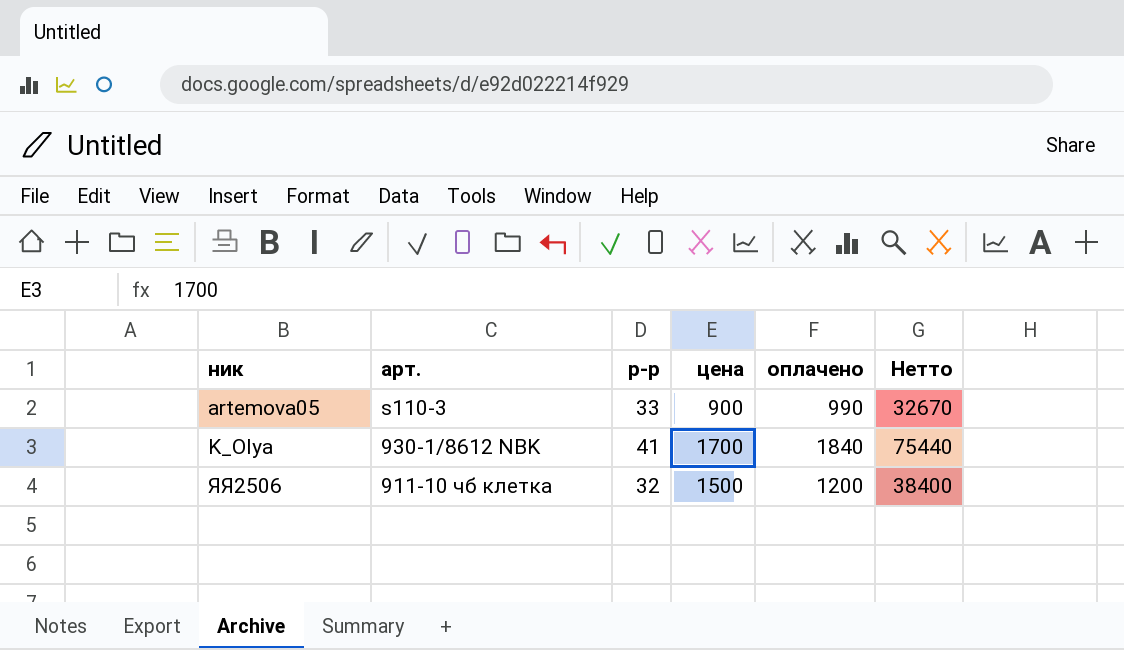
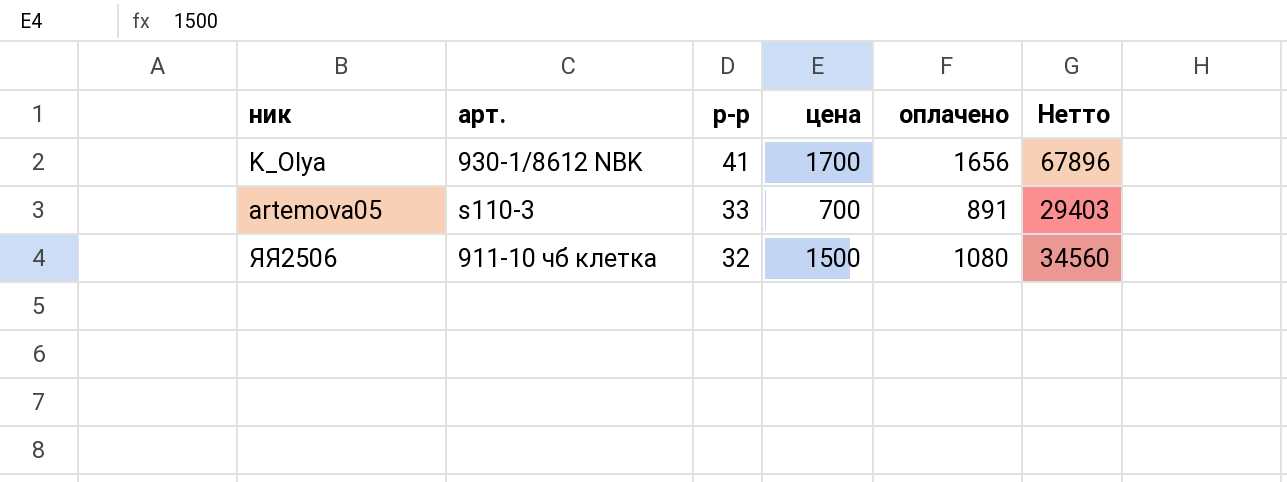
row order: ник ascending -> р-р descending
K_Olya | оплачено: 1840 -> 1656
K_Olya | Нетто: 75440 -> 67896
artemova05 | цена: 900 -> 700
artemova05 | оплачено: 990 -> 891
artemova05 | Нетто: 32670 -> 29403
ЯЯ2506 | оплачено: 1200 -> 1080
ЯЯ2506 | Нетто: 38400 -> 34560

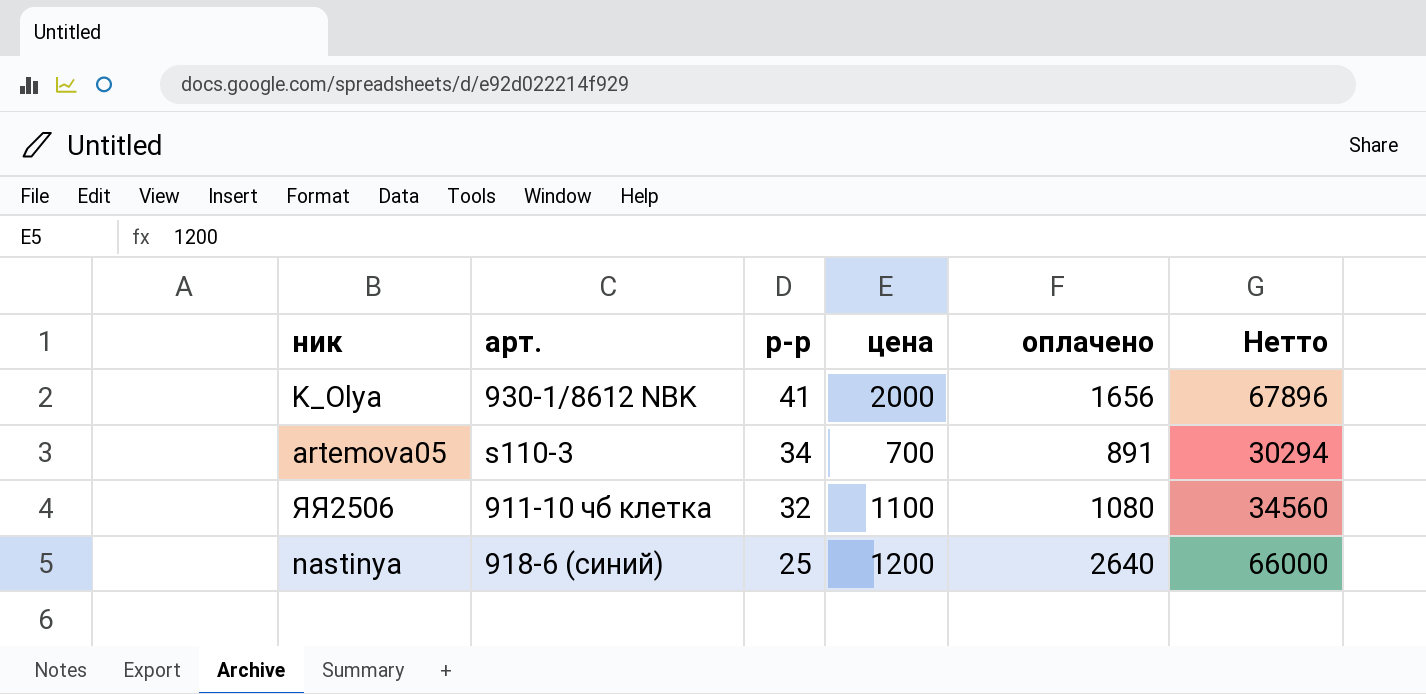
K_Olya | цена: 1700 -> 2000
artemova05 | р-р: 33 -> 34
artemova05 | Нетто: 29403 -> 30294
ЯЯ2506 | цена: 1500 -> 1100
row nastinya: none -> 918-6 (синий) | 25 | 1200 | 2640 | 66000

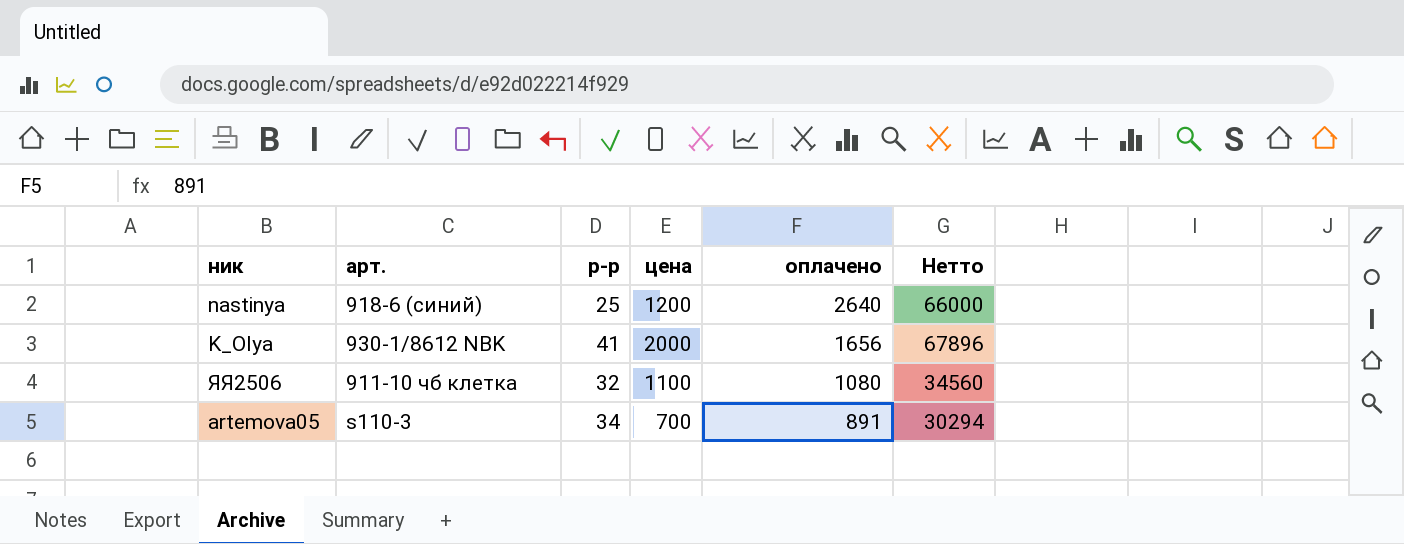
row order: р-р descending -> оплачено descending

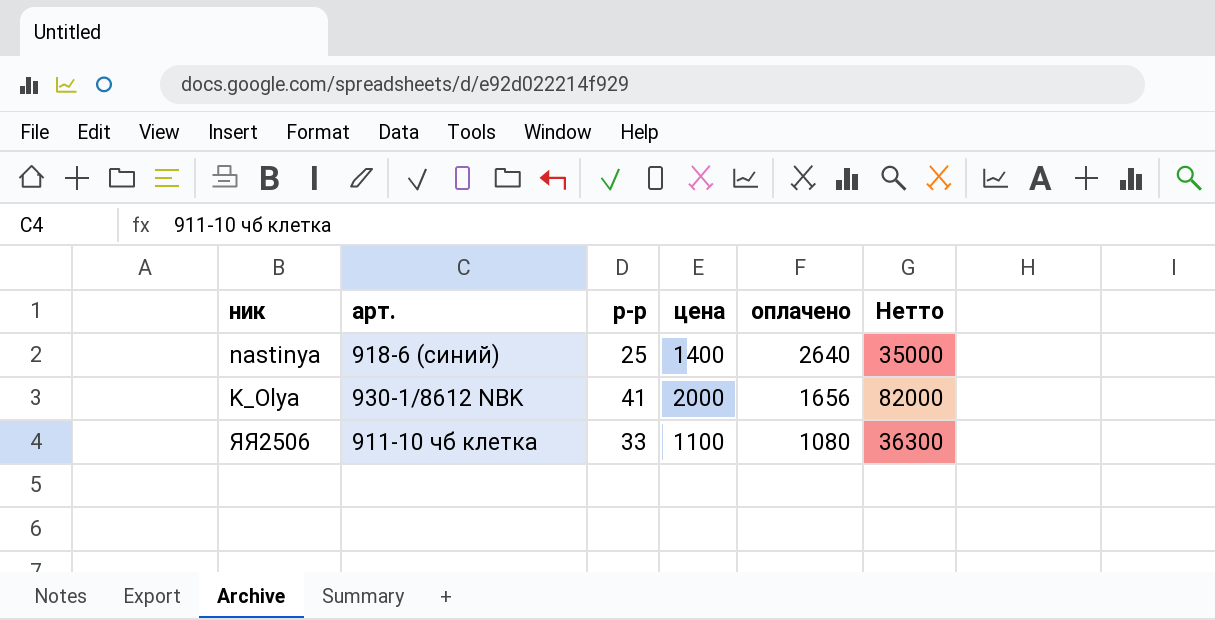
column Нетто | formula: [р-р] * [оплачено] -> [р-р] * [цена]
row artemova05: s110-3 | 34 | 700 | 891 | 30294 -> none
nastinya | цена: 1200 -> 1400
ЯЯ2506 | р-р: 32 -> 33

